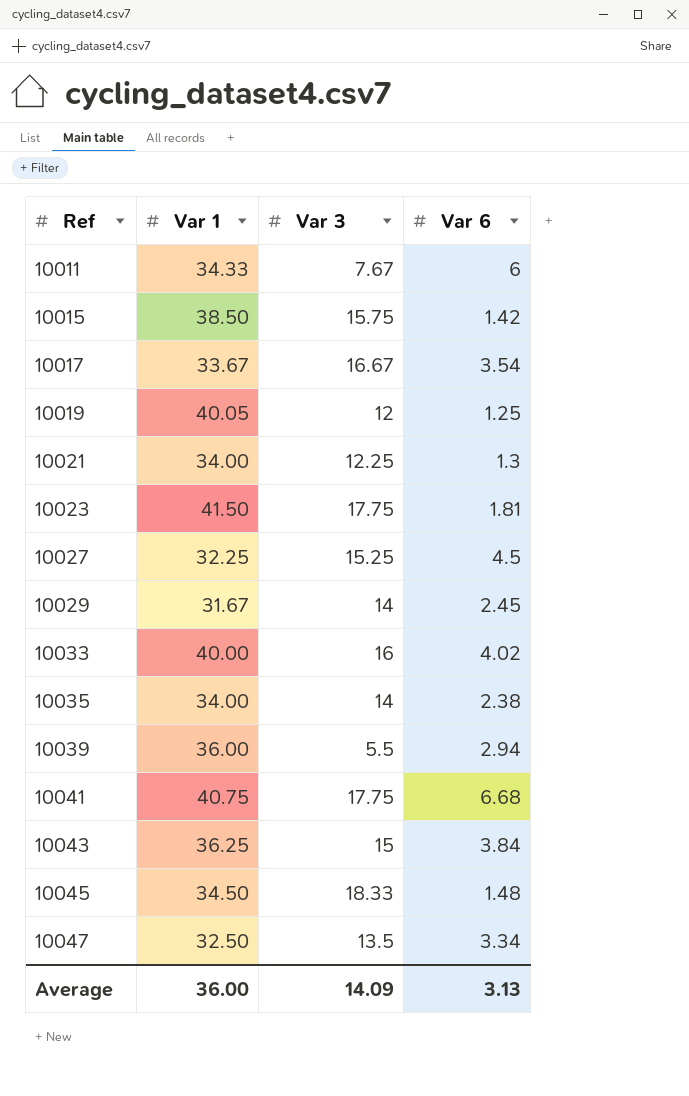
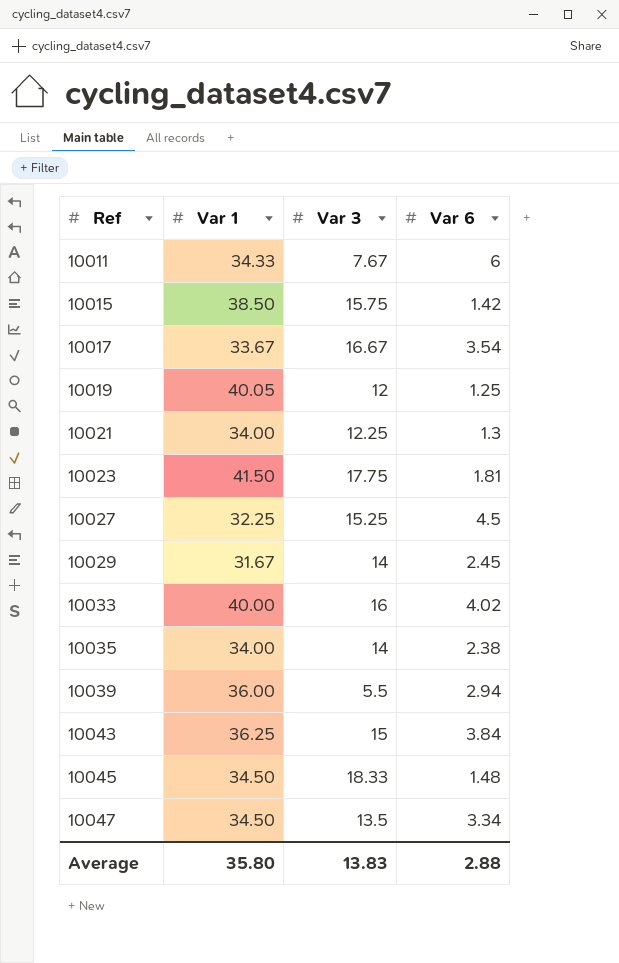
row 10041: 40.75 | 17.75 | 6.68 -> none
10047 | Var 1: 32.50 -> 34.50
Average | Var 1: 36.00 -> 35.80
Average | Var 3: 14.09 -> 13.83
Average | Var 6: 3.13 -> 2.88

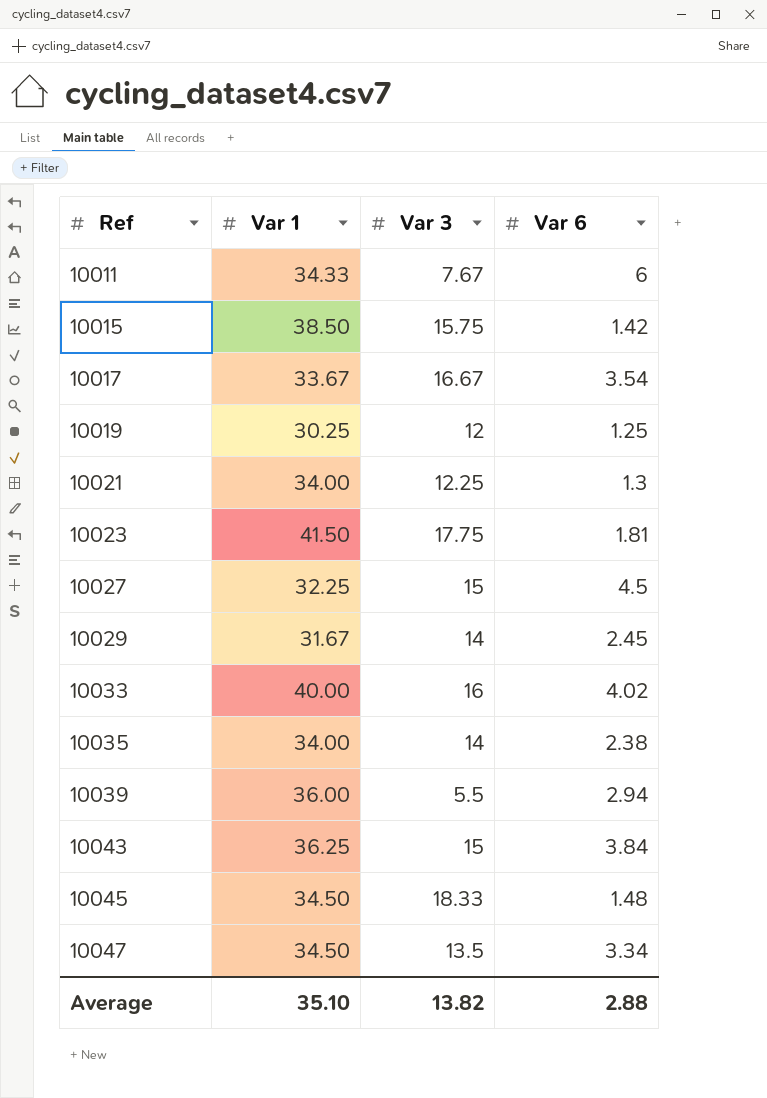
10019 | Var 1: 40.05 -> 30.25
10027 | Var 3: 15.25 -> 15
Average | Var 1: 35.80 -> 35.10
Average | Var 3: 13.83 -> 13.82

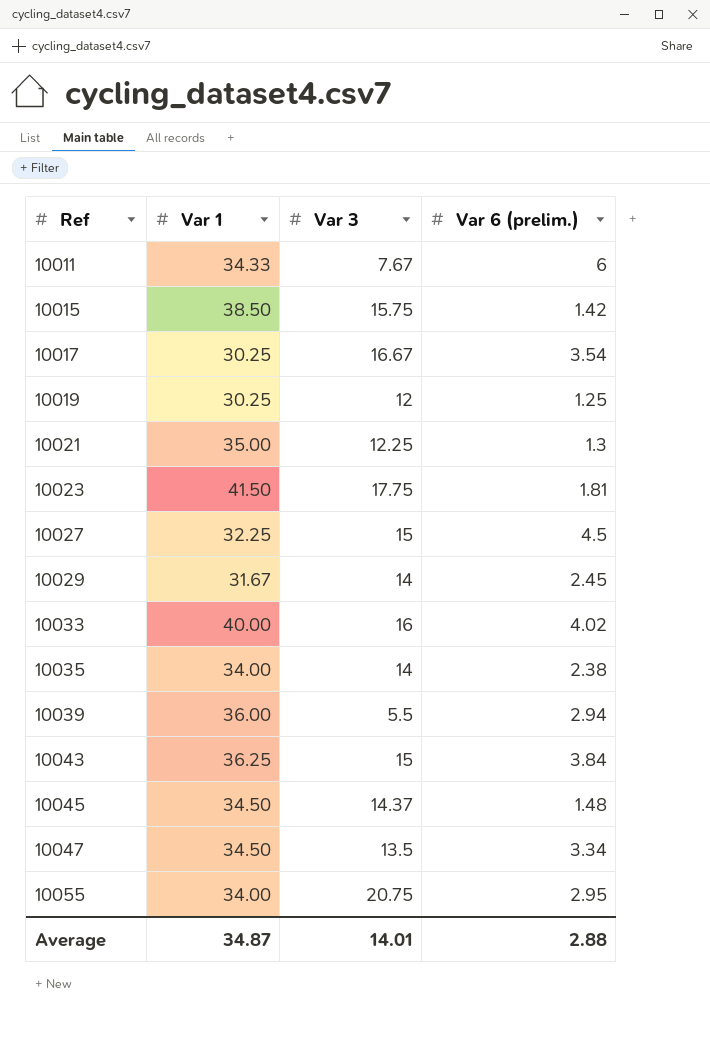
column name: Var 6 -> Var 6 (prelim.)
10017 | Var 1: 33.67 -> 30.25
10021 | Var 1: 34.00 -> 35.00
10045 | Var 3: 18.33 -> 14.37
row 10055: none -> 34.00 | 20.75 | 2.95
Average | Var 1: 35.10 -> 34.87
Average | Var 3: 13.82 -> 14.01

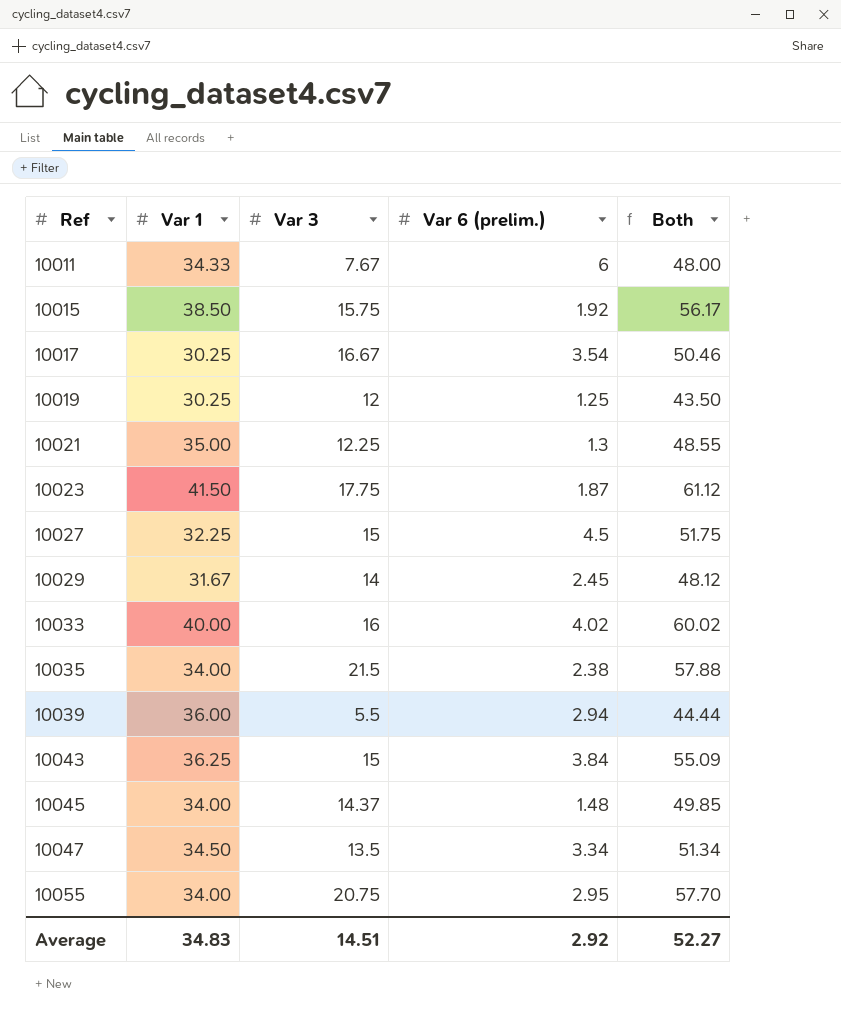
column Both | formula: none -> [Var 1] + [Var 3] + [Var 6 (prelim.)]
10015 | Var 6 (prelim.): 1.42 -> 1.92
10023 | Var 6 (prelim.): 1.81 -> 1.87
10035 | Var 3: 14 -> 21.5
10045 | Var 1: 34.50 -> 34.00
Average | Var 1: 34.87 -> 34.83
Average | Var 3: 14.01 -> 14.51
Average | Var 6 (prelim.): 2.88 -> 2.92

